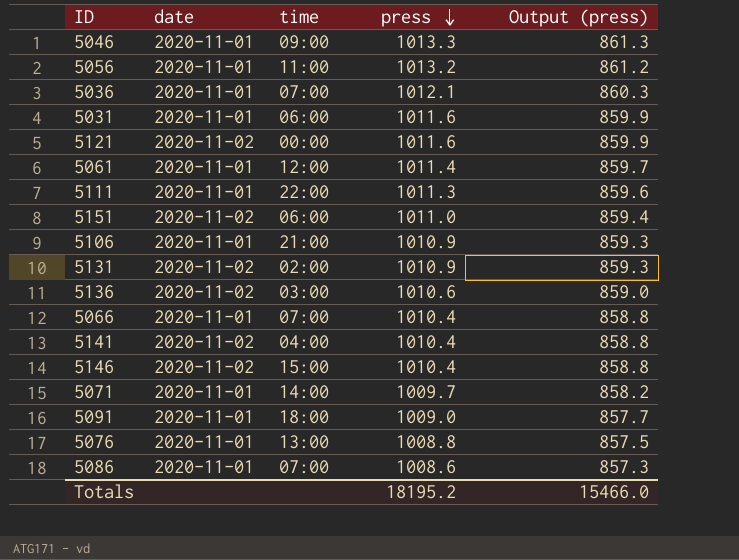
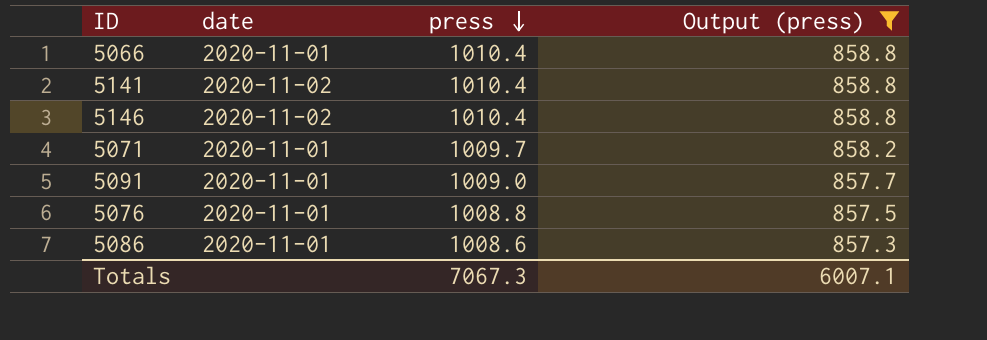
filter: none -> Output (press) <= 858.8
column time | position: 3 -> none
Totals | press: 18195.2 -> 7067.3
Totals | Output (press): 15466.0 -> 6007.1

